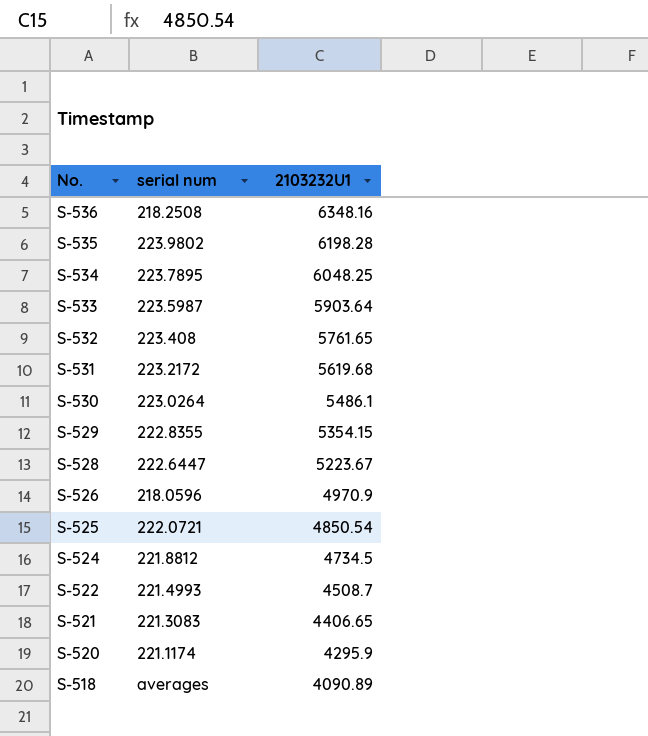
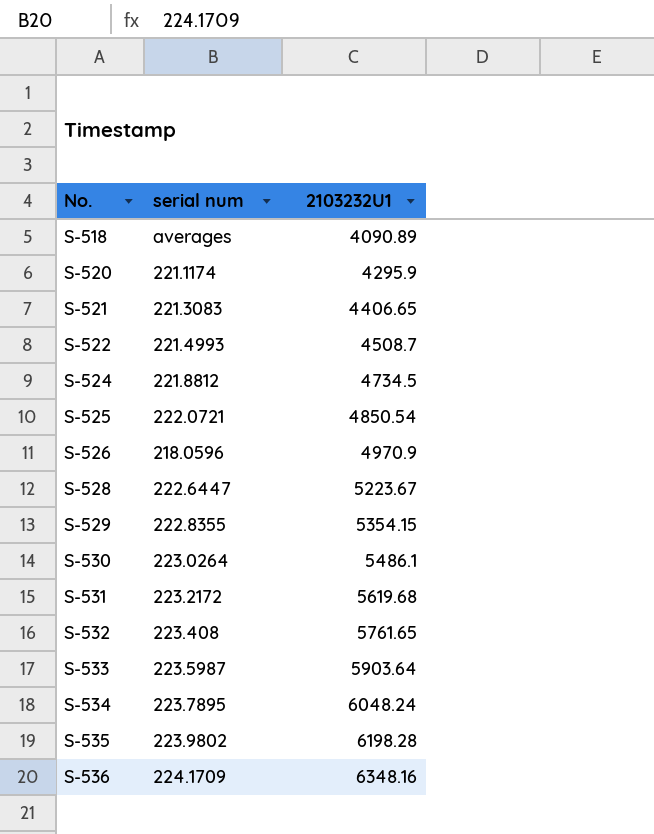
row order: No. descending -> No. ascending
S-534 | 2103232U1: 6048.25 -> 6048.24
S-536 | serial num: 218.2508 -> 224.1709

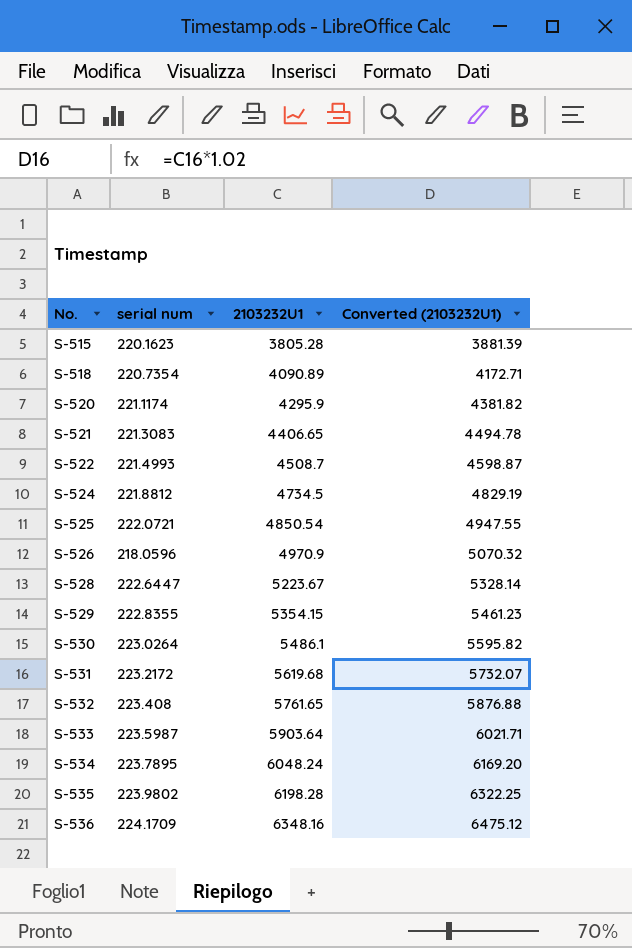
column Converted (2103232U1) | formula: none -> [2103232U1] * 1.02
row S-515: none -> 220.1623 | 3805.28 | 3881.39
S-518 | serial num: averages -> 220.7354

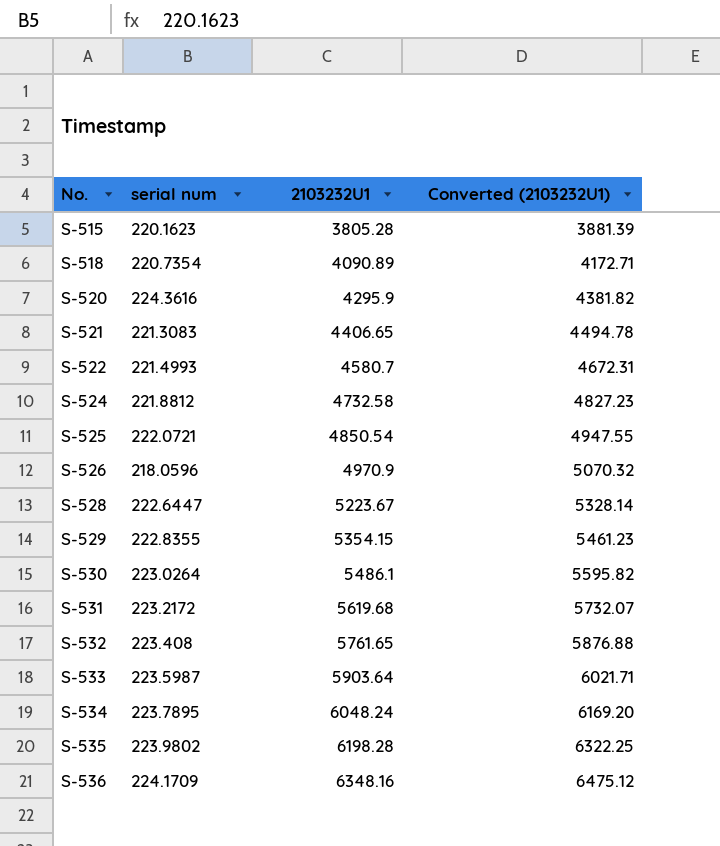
S-520 | serial num: 221.1174 -> 224.3616
S-522 | 2103232U1: 4508.7 -> 4580.7
S-522 | Converted (2103232U1): 4598.87 -> 4672.31
S-524 | 2103232U1: 4734.5 -> 4732.58
S-524 | Converted (2103232U1): 4829.19 -> 4827.23

